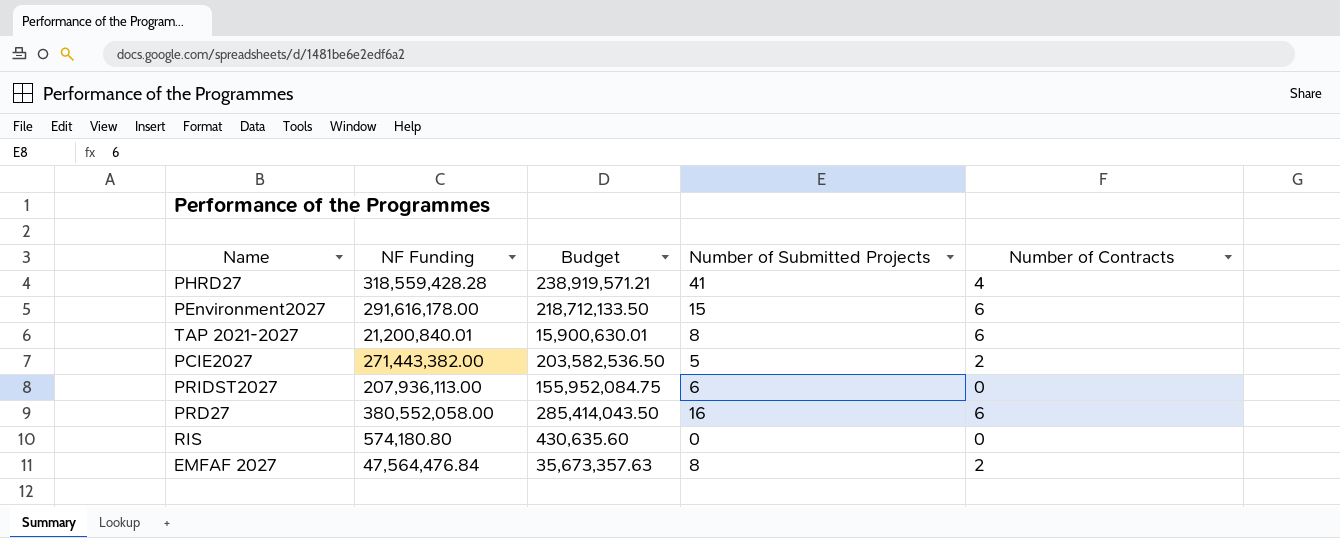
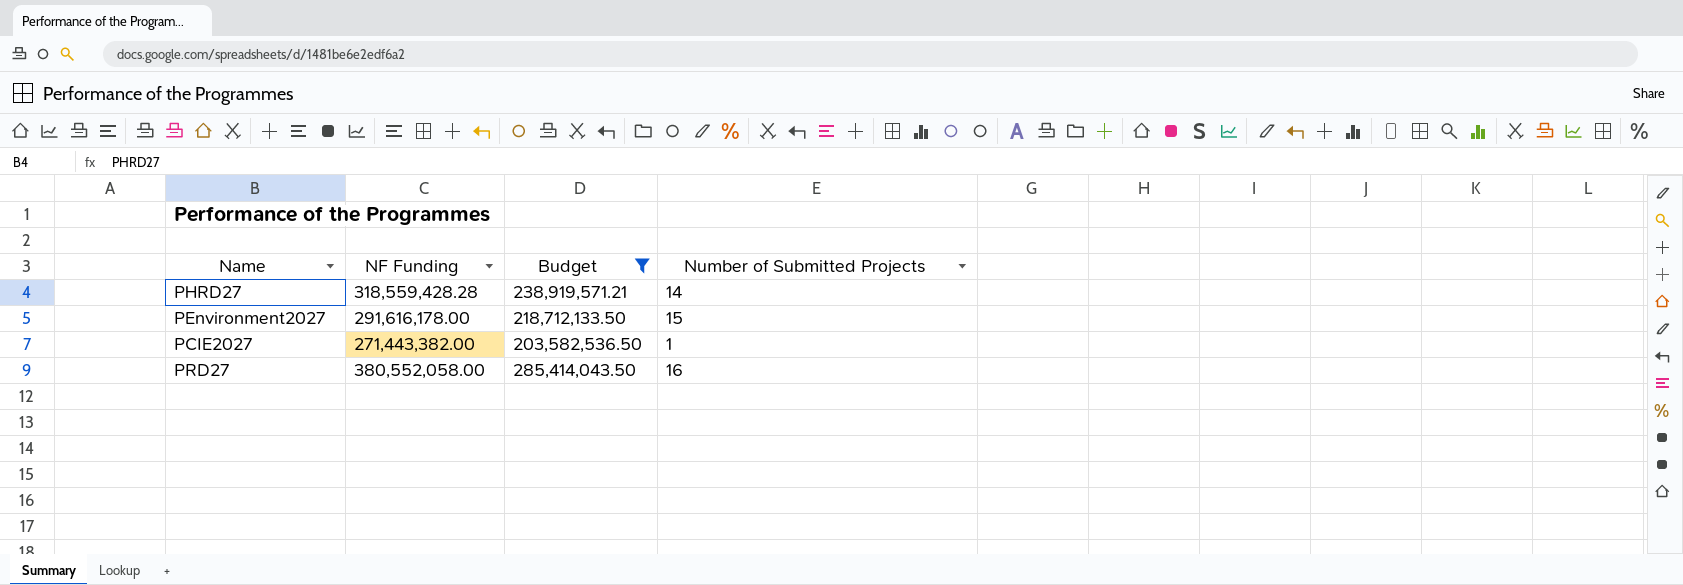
filter: none -> Budget >= 203,582,536.50
column Number of Contracts | position: 5 -> none
PHRD27 | Number of Submitted Projects: 41 -> 14
PCIE2027 | Number of Submitted Projects: 5 -> 1

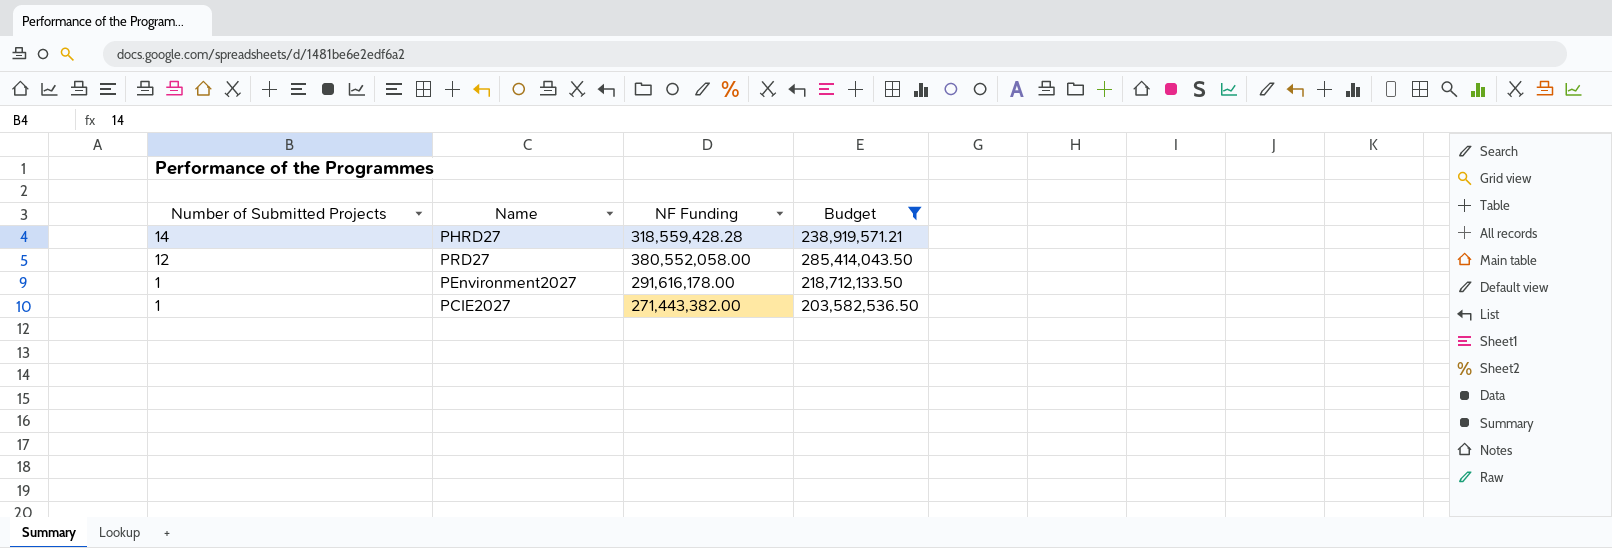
row order: none -> Number of Submitted Projects descending
column Number of Submitted Projects | position: 4 -> 1
PRD27 | Number of Submitted Projects: 16 -> 12
PEnvironment2027 | Number of Submitted Projects: 15 -> 1

